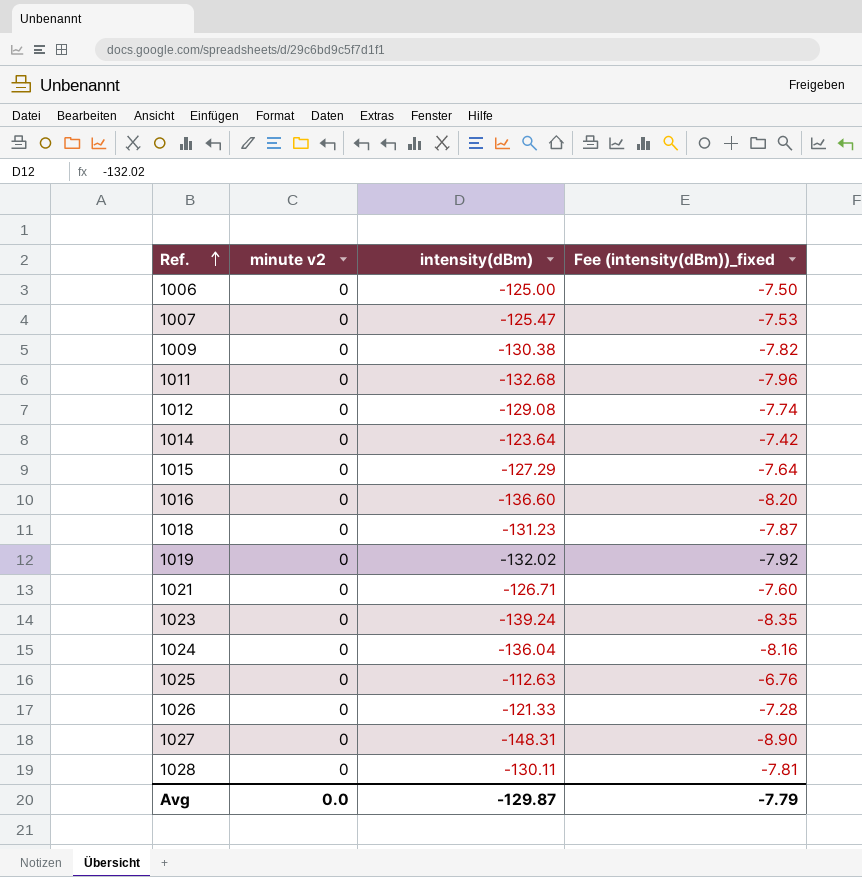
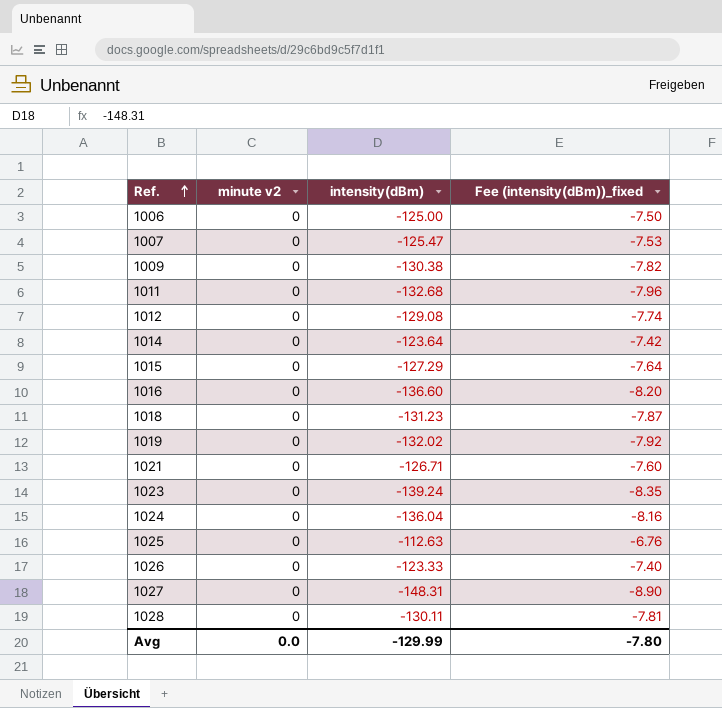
1026 | intensity(dBm): -121.33 -> -123.33
1026 | Fee (intensity(dBm))_fixed: -7.28 -> -7.40
Avg | intensity(dBm): -129.87 -> -129.99
Avg | Fee (intensity(dBm))_fixed: -7.79 -> -7.80

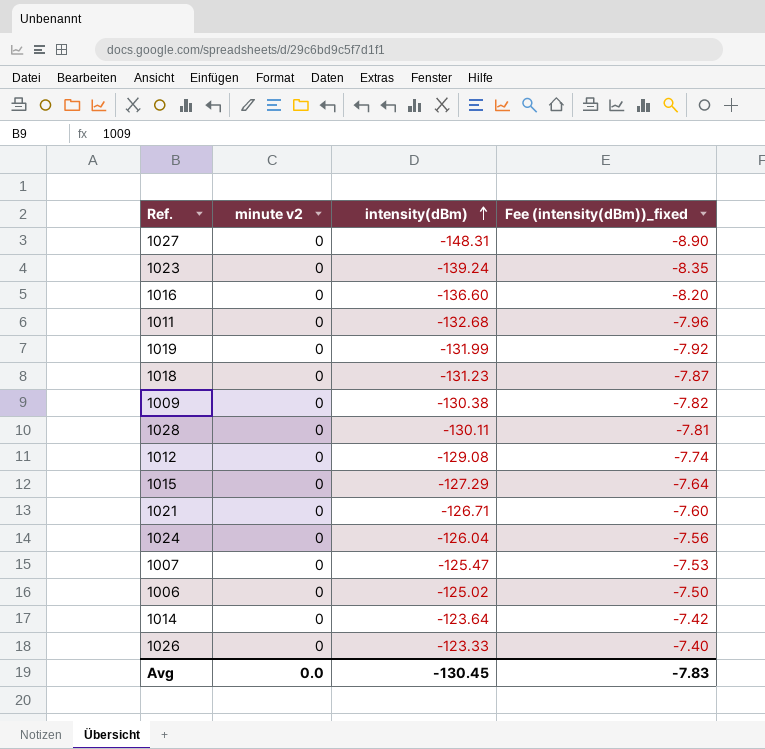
row order: Ref. ascending -> intensity(dBm) ascending
row 1025: 0 | -112.63 | -6.76 -> none
1019 | intensity(dBm): -132.02 -> -131.99
1024 | intensity(dBm): -136.04 -> -126.04
1024 | Fee (intensity(dBm))_fixed: -8.16 -> -7.56
1006 | intensity(dBm): -125.00 -> -125.02
Avg | intensity(dBm): -129.99 -> -130.45
Avg | Fee (intensity(dBm))_fixed: -7.80 -> -7.83

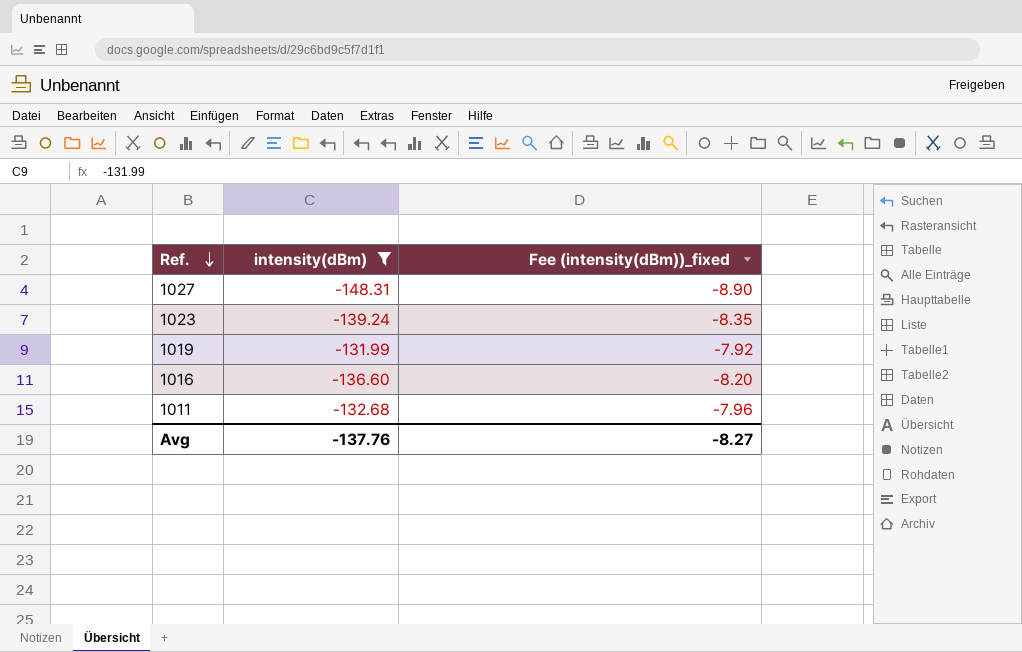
filter: none -> intensity(dBm) <= -131.99
row order: intensity(dBm) ascending -> Ref. descending
column minute v2 | position: 2 -> none
Avg | intensity(dBm): -130.45 -> -137.76
Avg | Fee (intensity(dBm))_fixed: -7.83 -> -8.27

